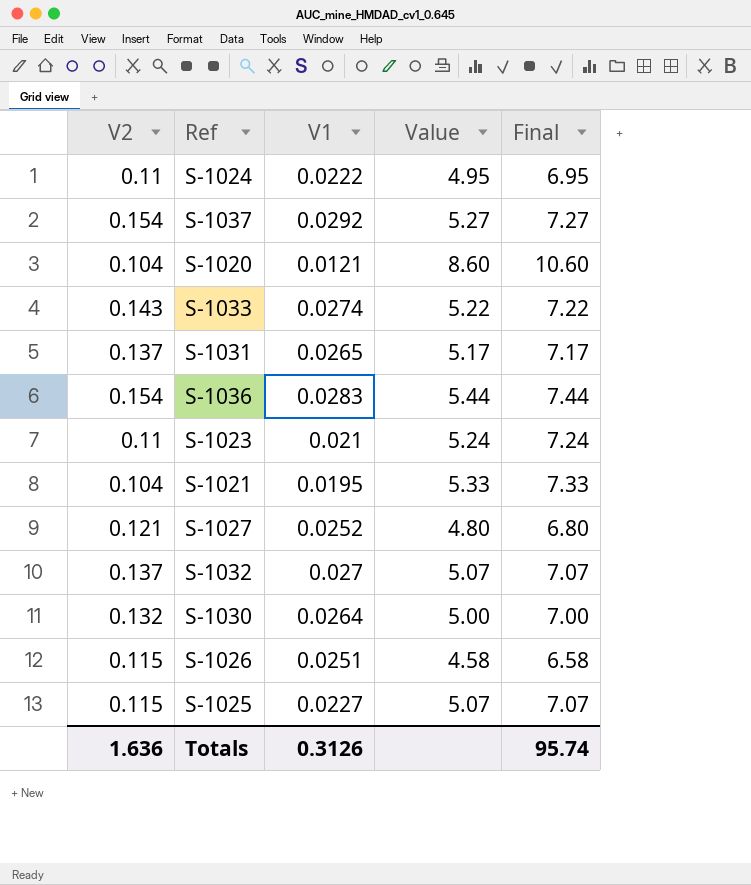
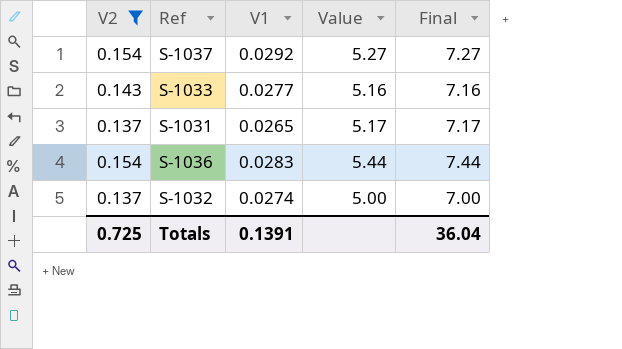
filter: none -> V2 >= 0.137
S-1033 | V1: 0.0274 -> 0.0277
S-1033 | Value: 5.22 -> 5.16
S-1033 | Final: 7.22 -> 7.16
S-1032 | V1: 0.027 -> 0.0274
S-1032 | Value: 5.07 -> 5.00
S-1032 | Final: 7.07 -> 7.00
Totals | V2: 1.636 -> 0.725
Totals | V1: 0.3126 -> 0.1391
Totals | Final: 95.74 -> 36.04

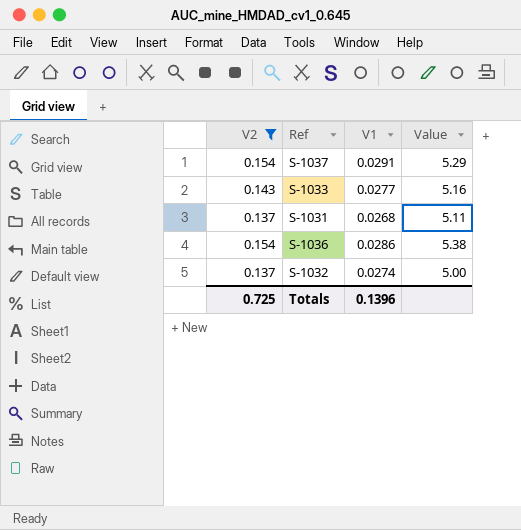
column Final | formula: [Value] + 2 -> none
S-1037 | V1: 0.0292 -> 0.0291
S-1037 | Value: 5.27 -> 5.29
S-1031 | V1: 0.0265 -> 0.0268
S-1031 | Value: 5.17 -> 5.11
S-1036 | V1: 0.0283 -> 0.0286
S-1036 | Value: 5.44 -> 5.38
Totals | V1: 0.1391 -> 0.1396

